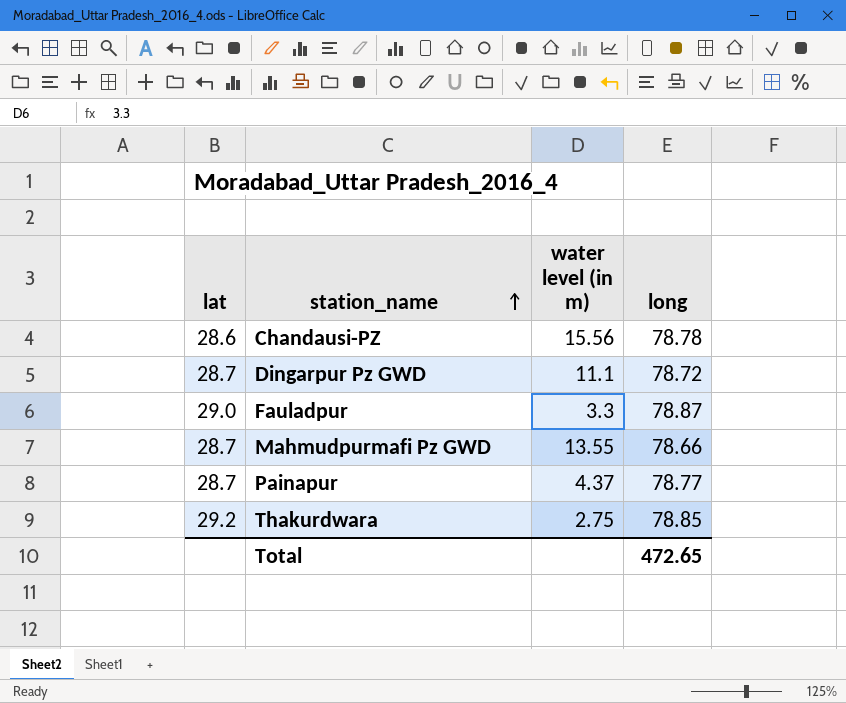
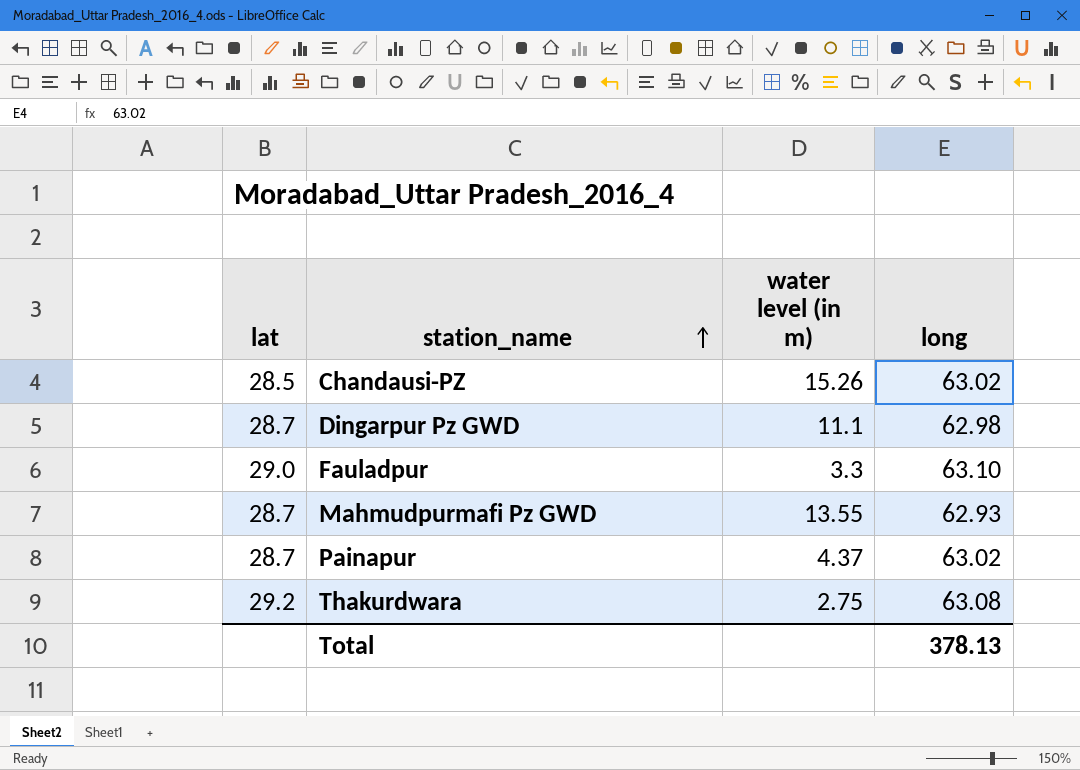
Chandausi-PZ | lat: 28.6 -> 28.5
Chandausi-PZ | water level (in m): 15.56 -> 15.26
Chandausi-PZ | long: 78.78 -> 63.02
Dingarpur Pz GWD | long: 78.72 -> 62.98
Fauladpur | long: 78.87 -> 63.10
Mahmudpurmafi Pz GWD | long: 78.66 -> 62.93
Painapur | long: 78.77 -> 63.02
Thakurdwara | long: 78.85 -> 63.08
Total | long: 472.65 -> 378.13

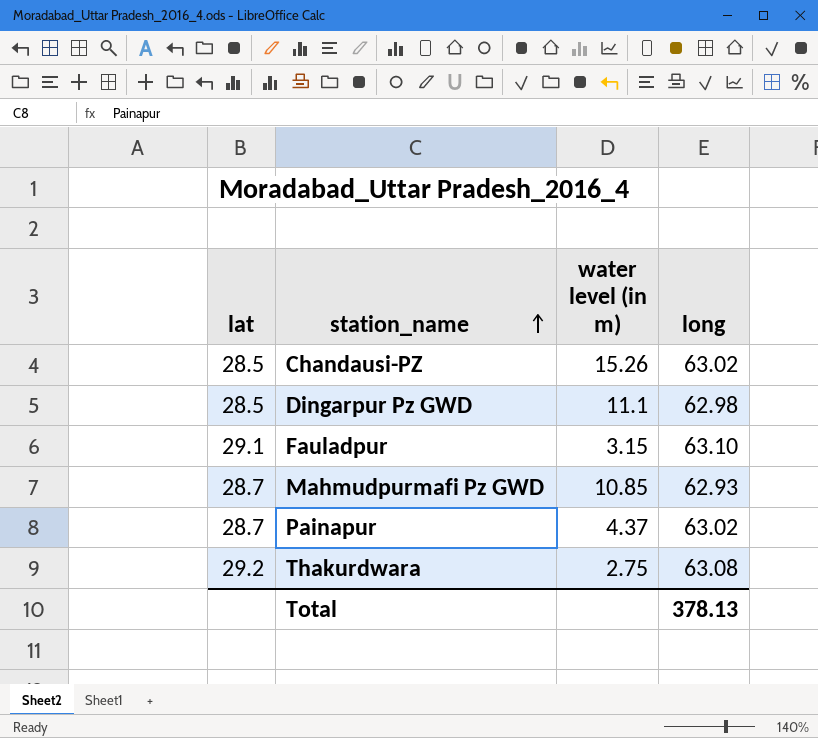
Dingarpur Pz GWD | lat: 28.7 -> 28.5
Fauladpur | lat: 29.0 -> 29.1
Fauladpur | water level (in m): 3.3 -> 3.15
Mahmudpurmafi Pz GWD | water level (in m): 13.55 -> 10.85

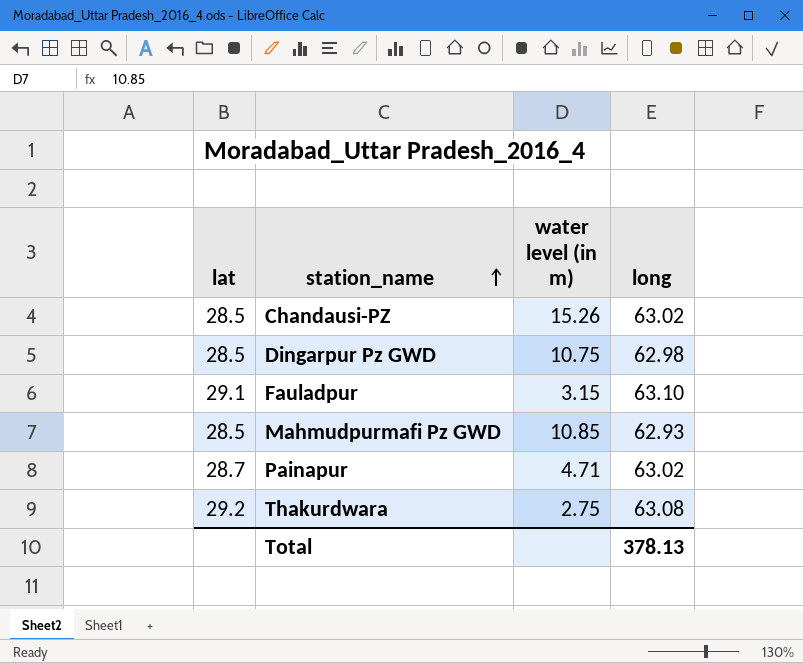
Dingarpur Pz GWD | water level (in m): 11.1 -> 10.75
Mahmudpurmafi Pz GWD | lat: 28.7 -> 28.5
Painapur | water level (in m): 4.37 -> 4.71

